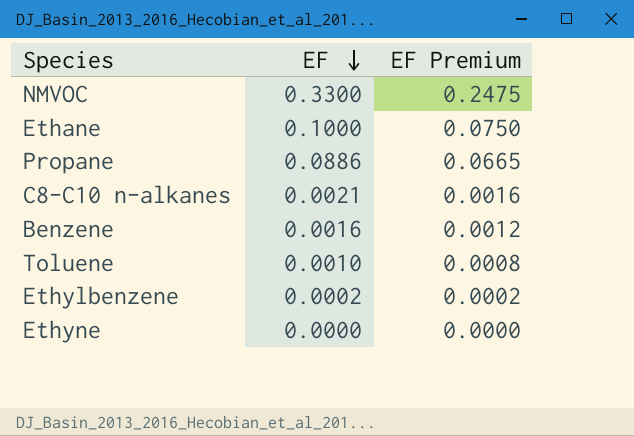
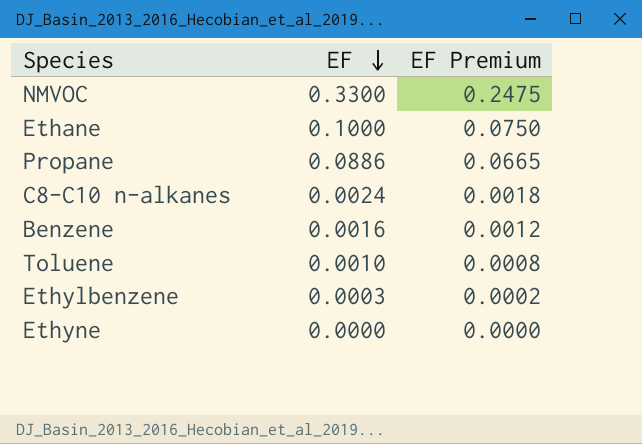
C8-C10 n-alkanes | EF: 0.0021 -> 0.0024
C8-C10 n-alkanes | EF Premium: 0.0016 -> 0.0018
Ethylbenzene | EF: 0.0002 -> 0.0003

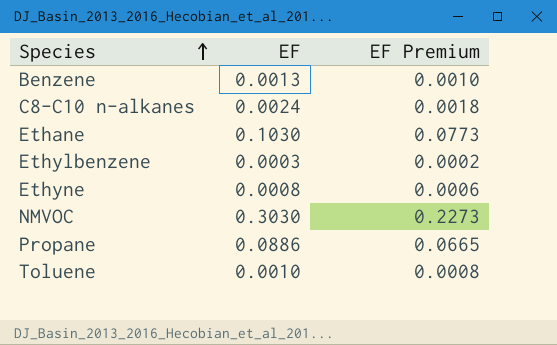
row order: EF descending -> Species ascending
Benzene | EF: 0.0016 -> 0.0013
Benzene | EF Premium: 0.0012 -> 0.0010
Ethane | EF: 0.1000 -> 0.1030
Ethane | EF Premium: 0.0750 -> 0.0773
Ethyne | EF: 0.0000 -> 0.0008
Ethyne | EF Premium: 0.0000 -> 0.0006
NMVOC | EF: 0.3300 -> 0.3030
NMVOC | EF Premium: 0.2475 -> 0.2273

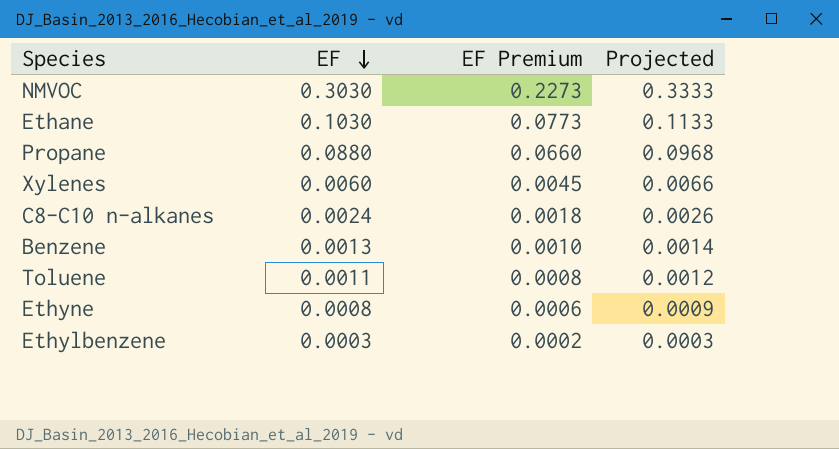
row order: Species ascending -> EF descending
column Projected | formula: none -> [EF] * 1.1
Propane | EF: 0.0886 -> 0.0880
Propane | EF Premium: 0.0665 -> 0.0660
row Xylenes: none -> 0.0060 | 0.0045 | 0.0066
Toluene | EF: 0.0010 -> 0.0011

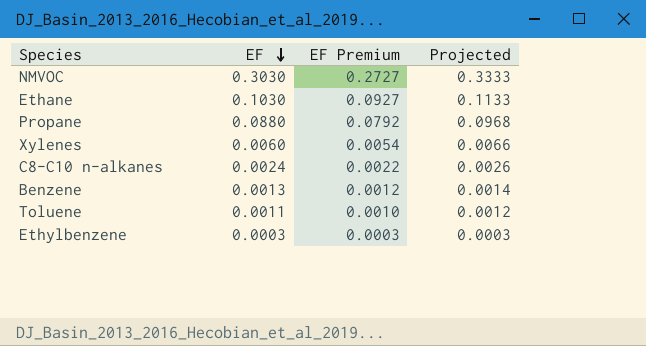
column EF Premium | formula: [EF] * 0.75 -> [EF] * 0.9
row Ethyne: 0.0008 | 0.0006 | 0.0009 -> none

